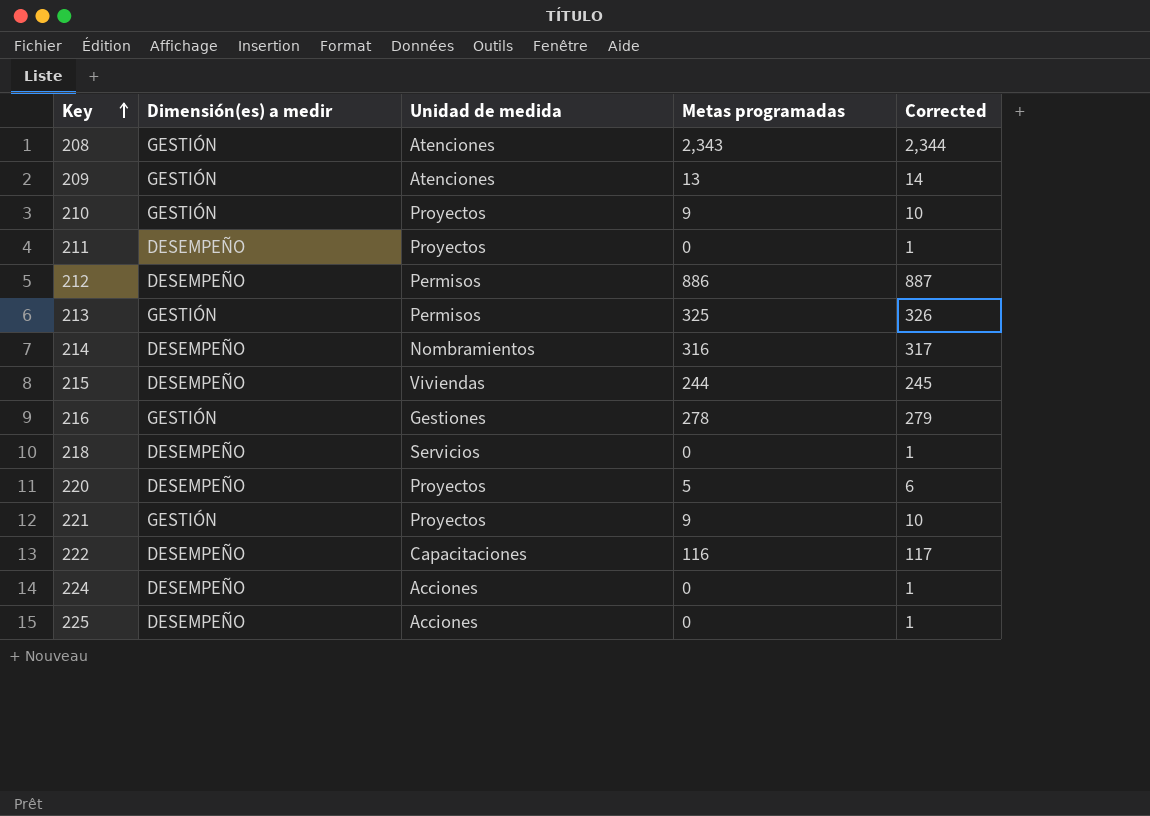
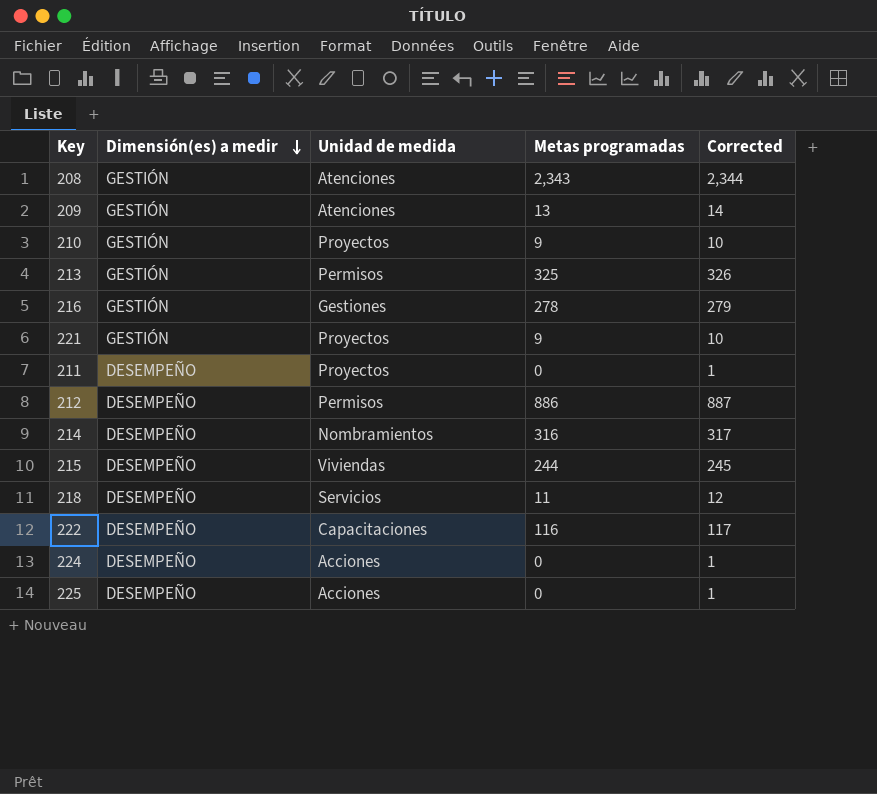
row order: Key ascending -> Dimensión(es) a medir descending
row 220: DESEMPEÑO | Proyectos | 5 | 6 -> none
218 | Metas programadas: 0 -> 11
218 | Corrected: 1 -> 12

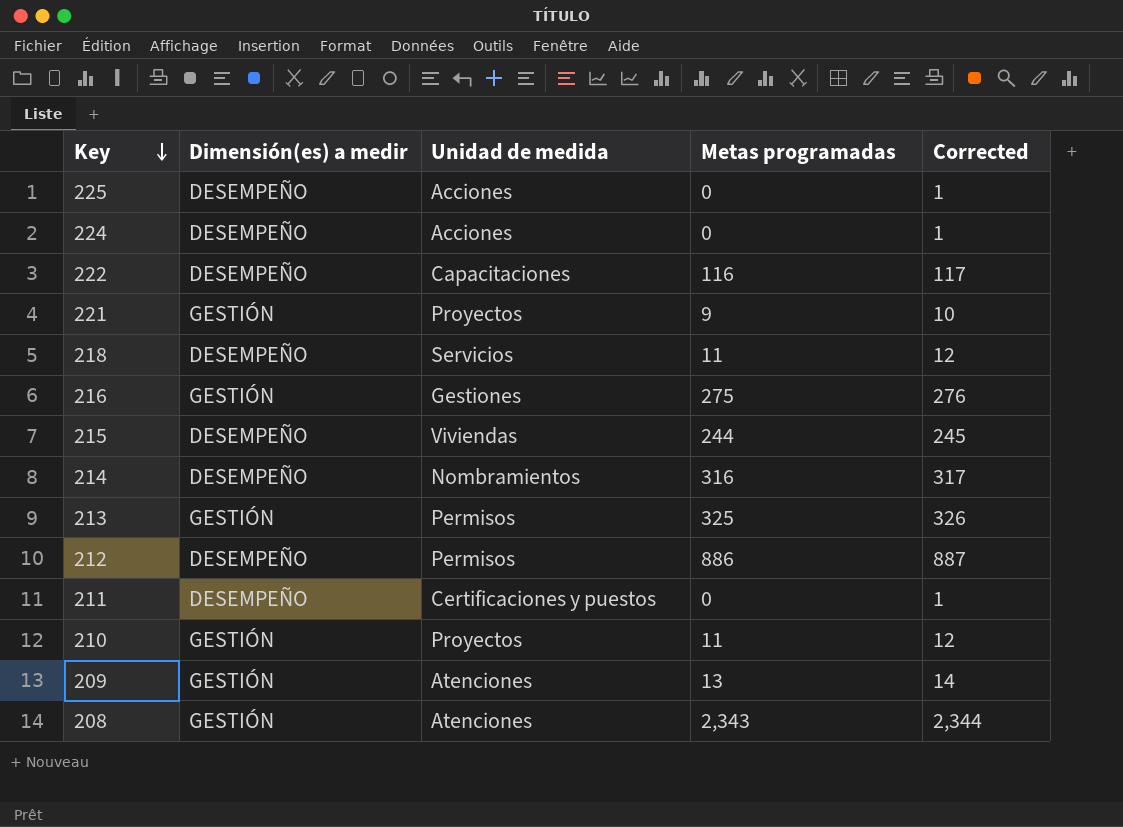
row order: Dimensión(es) a medir descending -> Key descending
216 | Metas programadas: 278 -> 275
216 | Corrected: 279 -> 276
211 | Unidad de medida: Proyectos -> Certificaciones y puestos
210 | Metas programadas: 9 -> 11
210 | Corrected: 10 -> 12

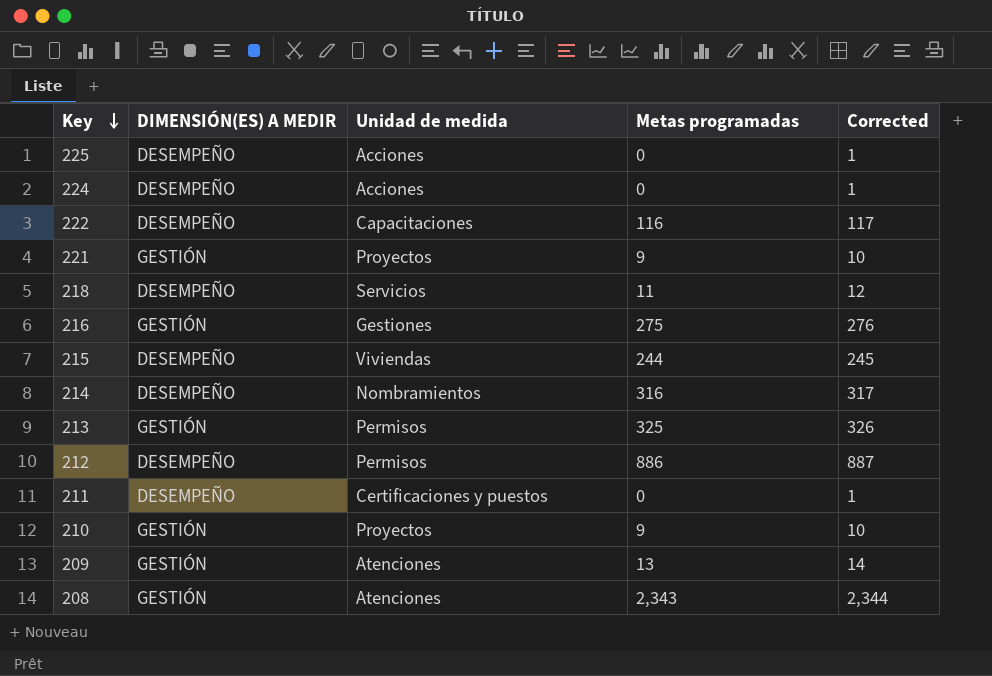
column name: Dimensión(es) a medir -> DIMENSIÓN(ES) A MEDIR
210 | Metas programadas: 11 -> 9
210 | Corrected: 12 -> 10

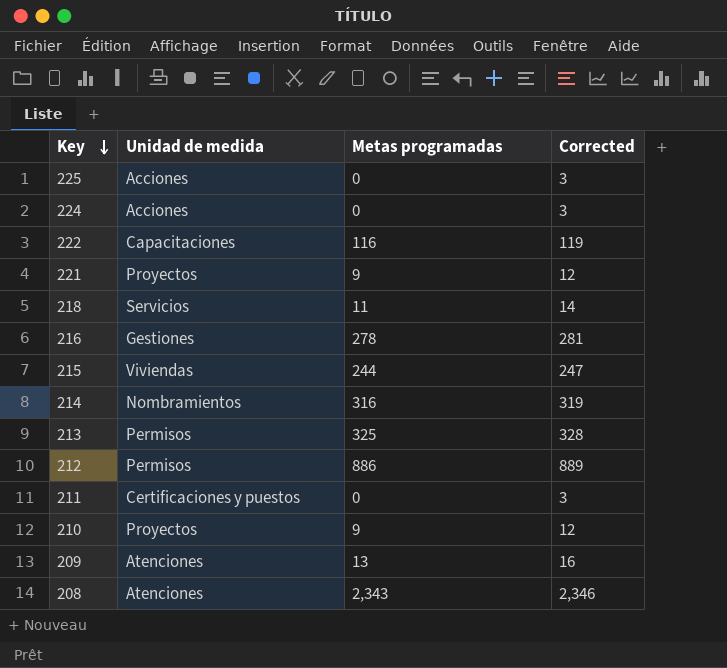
column DIMENSIÓN(ES) A MEDIR | position: 2 -> none
column Corrected | formula: [Metas programadas] + 1 -> [Metas programadas] + 3
216 | Metas programadas: 275 -> 278

